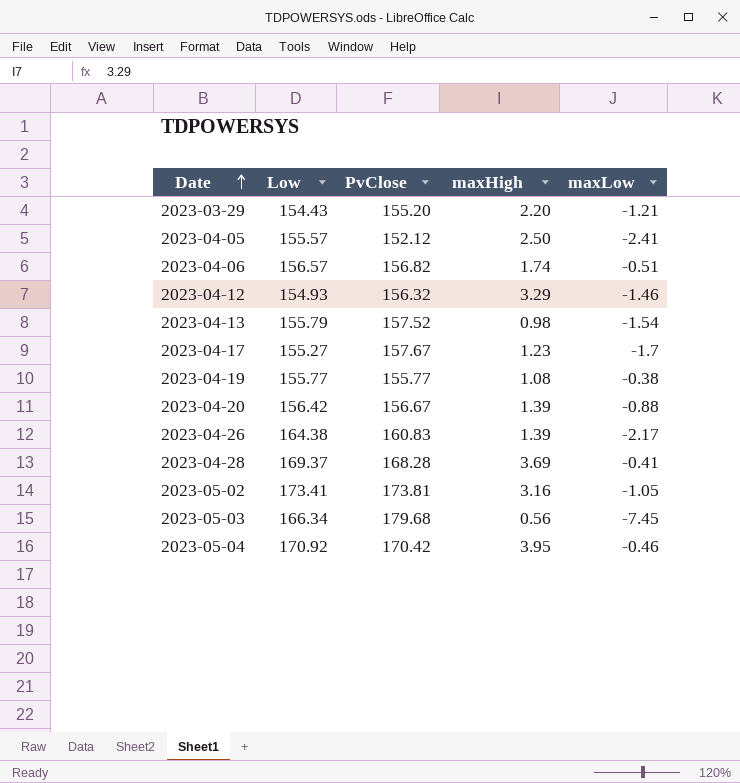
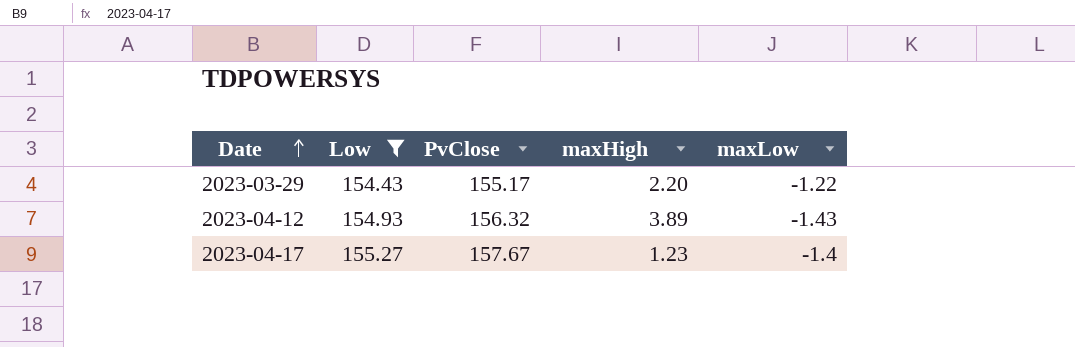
filter: none -> Low <= 155.27
2023-03-29 | PvClose: 155.20 -> 155.17
2023-03-29 | maxLow: -1.21 -> -1.22
2023-04-12 | maxHigh: 3.29 -> 3.89
2023-04-12 | maxLow: -1.46 -> -1.43
2023-04-17 | maxLow: -1.7 -> -1.4

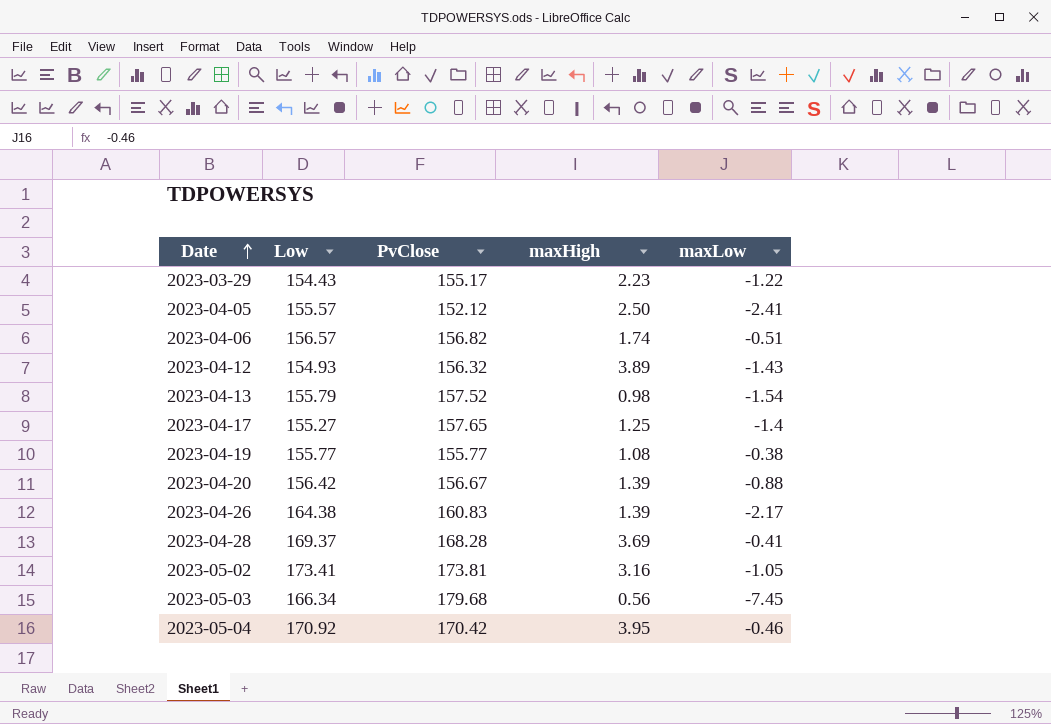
filter: Low <= 155.27 -> none
2023-03-29 | maxHigh: 2.20 -> 2.23
2023-04-17 | PvClose: 157.67 -> 157.65
2023-04-17 | maxHigh: 1.23 -> 1.25

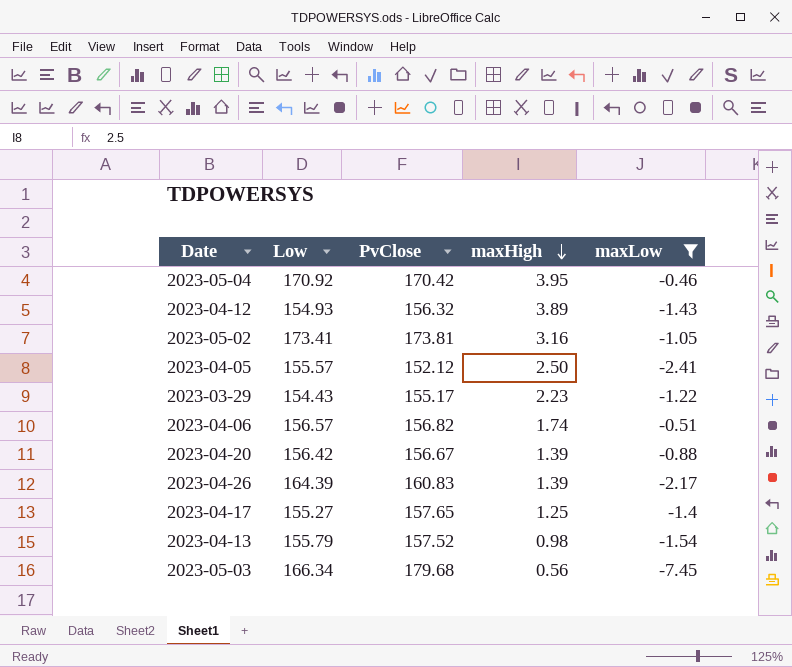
filter: none -> maxLow <= -0.46
row order: Date ascending -> maxHigh descending
2023-04-26 | Low: 164.38 -> 164.39

